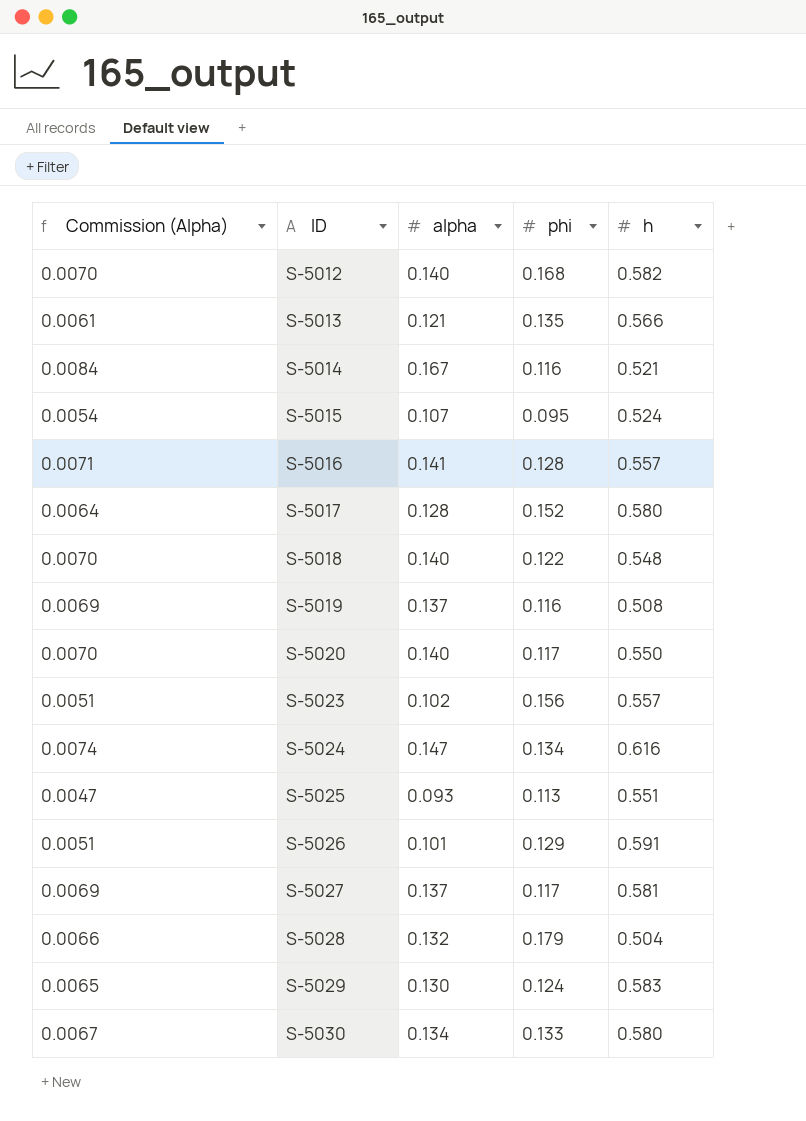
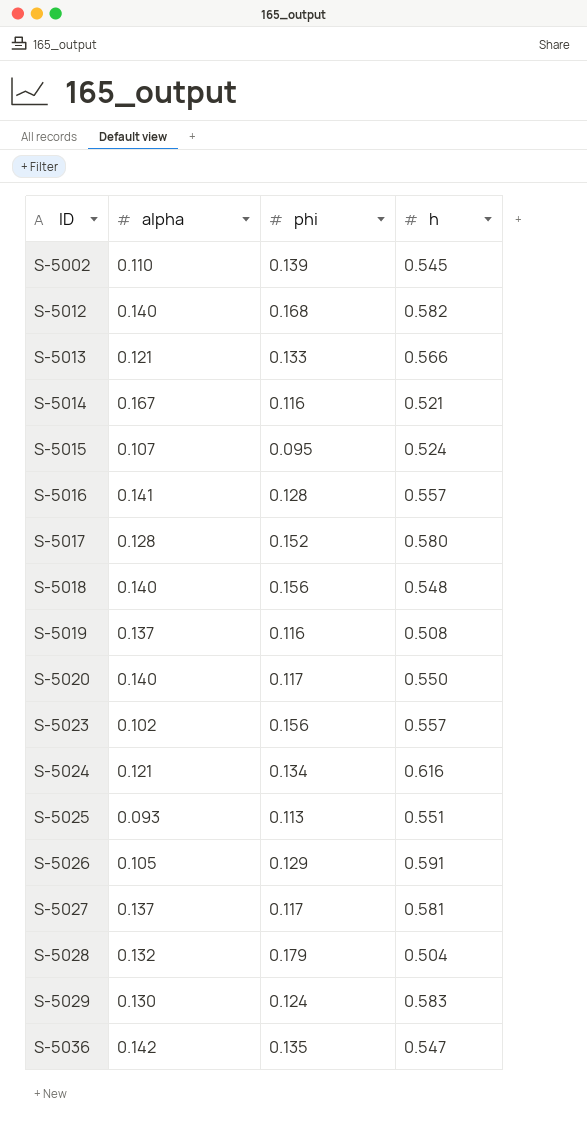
column Commission (Alpha) | formula: [alpha] * 0.05 -> none
row S-5030: 0.0067 | 0.134 | 0.133 | 0.580 -> none
row S-5002: none -> 0.110 | 0.139 | 0.545
S-5013 | phi: 0.135 -> 0.133
S-5018 | phi: 0.122 -> 0.156
S-5024 | alpha: 0.147 -> 0.121
S-5026 | alpha: 0.101 -> 0.105
row S-5036: none -> 0.142 | 0.135 | 0.547

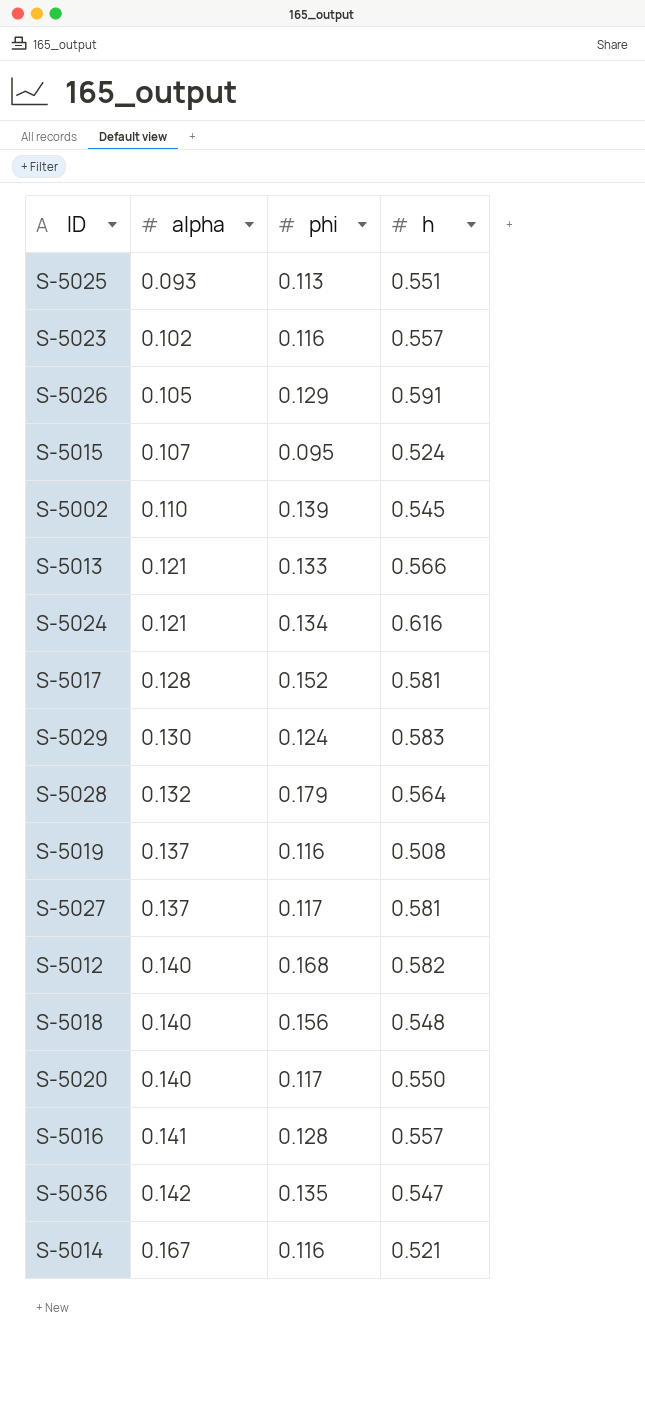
row order: ID ascending -> alpha ascending
S-5023 | phi: 0.156 -> 0.116
S-5017 | h: 0.580 -> 0.581
S-5028 | h: 0.504 -> 0.564

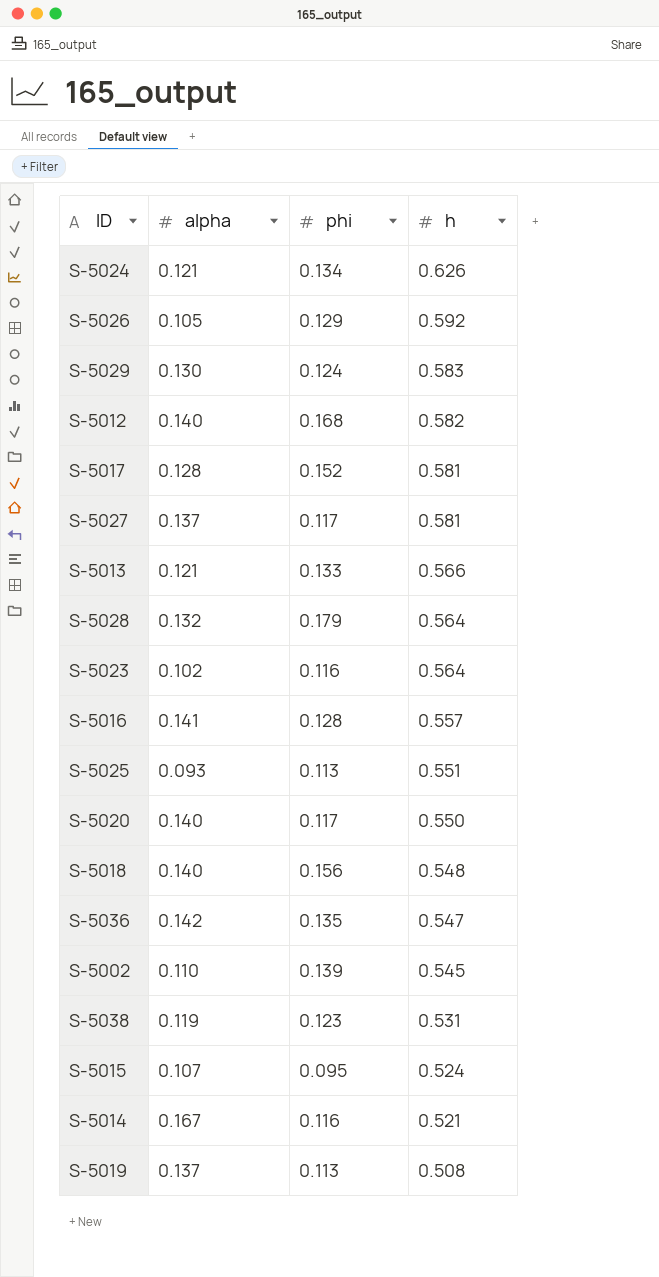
row order: alpha ascending -> h descending
S-5024 | h: 0.616 -> 0.626
S-5026 | h: 0.591 -> 0.592
S-5023 | h: 0.557 -> 0.564
row S-5038: none -> 0.119 | 0.123 | 0.531
S-5019 | phi: 0.116 -> 0.113

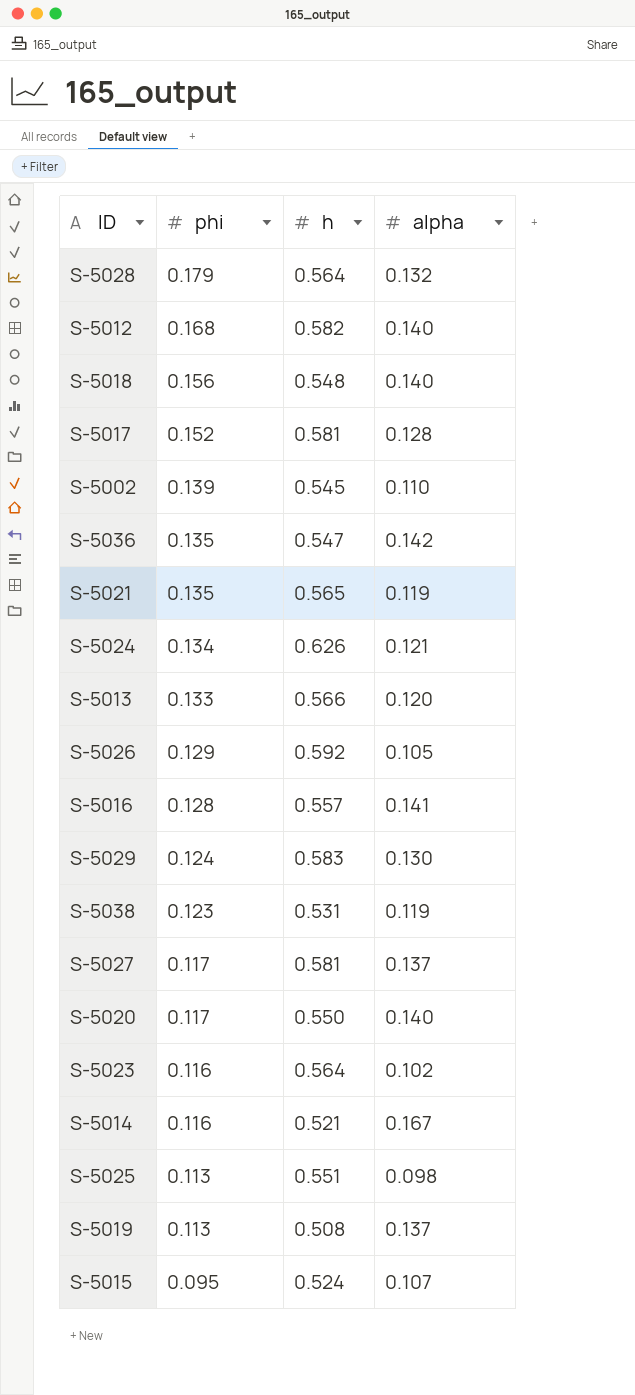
row order: h descending -> phi descending
column alpha | position: 2 -> 4
row S-5021: none -> 0.135 | 0.565 | 0.119
S-5013 | alpha: 0.121 -> 0.120
S-5025 | alpha: 0.093 -> 0.098

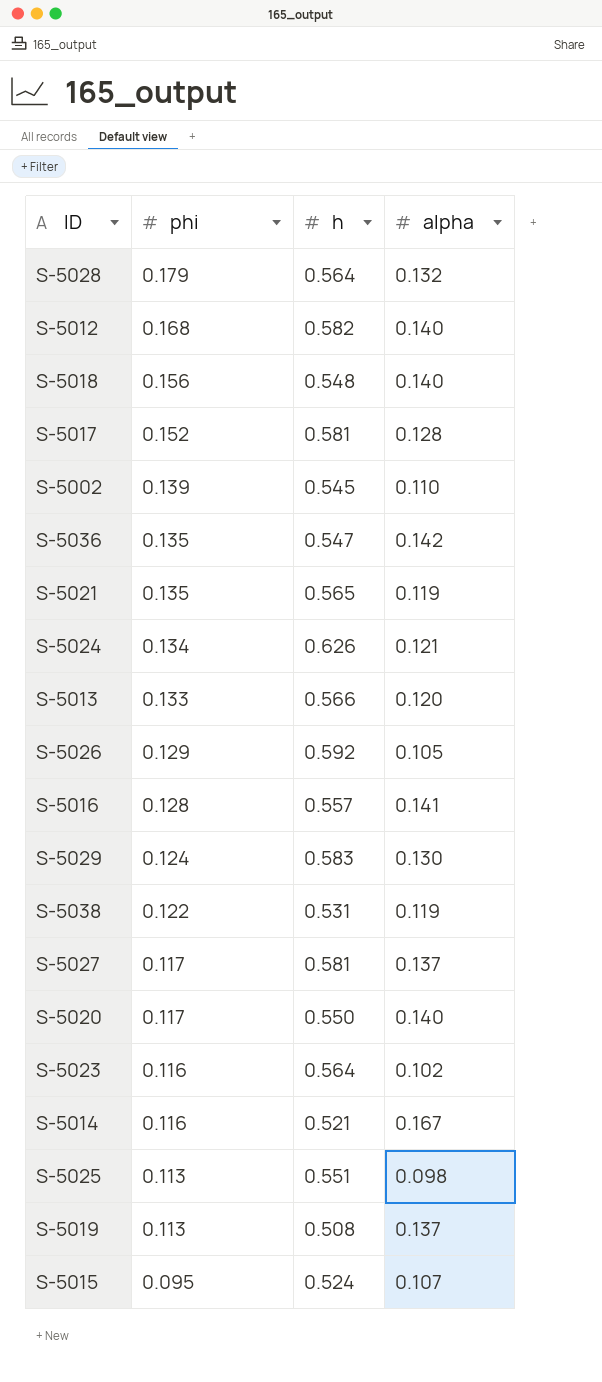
S-5038 | phi: 0.123 -> 0.122

